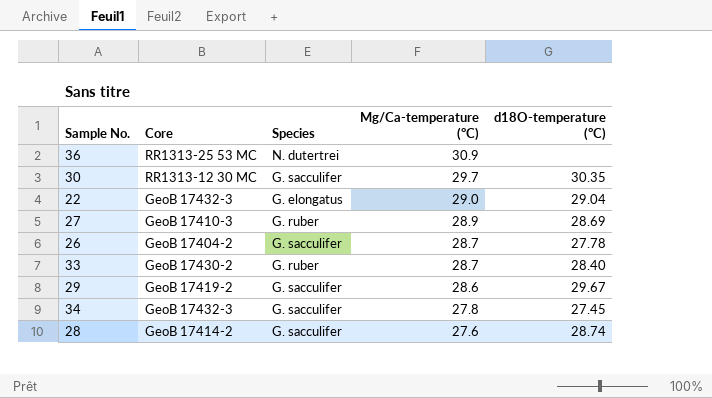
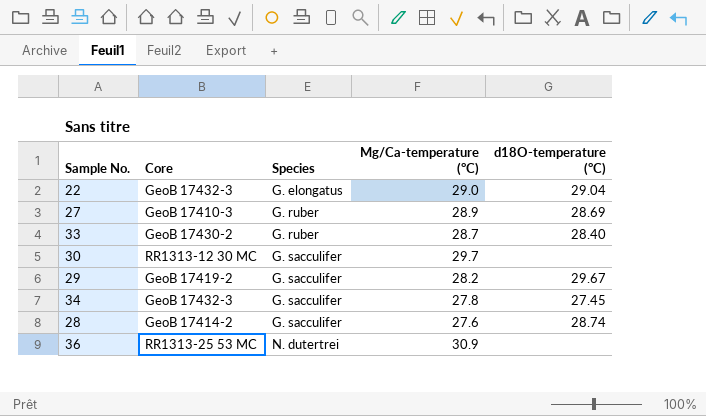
row order: Mg/Ca-temperature (°C) descending -> Species ascending
row 26: GeoB 17404-2 | G. sacculifer | 28.7 | 27.78 -> none
30 | d18O-temperature (°C): 30.35 -> none
29 | Mg/Ca-temperature (°C): 28.6 -> 28.2

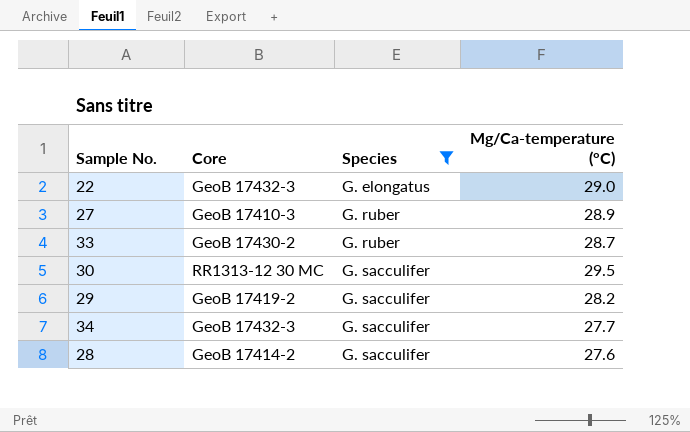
filter: none -> Species != N. dutertrei
column d18O-temperature (°C) | position: 5 -> none
30 | Mg/Ca-temperature (°C): 29.7 -> 29.5
34 | Mg/Ca-temperature (°C): 27.8 -> 27.7

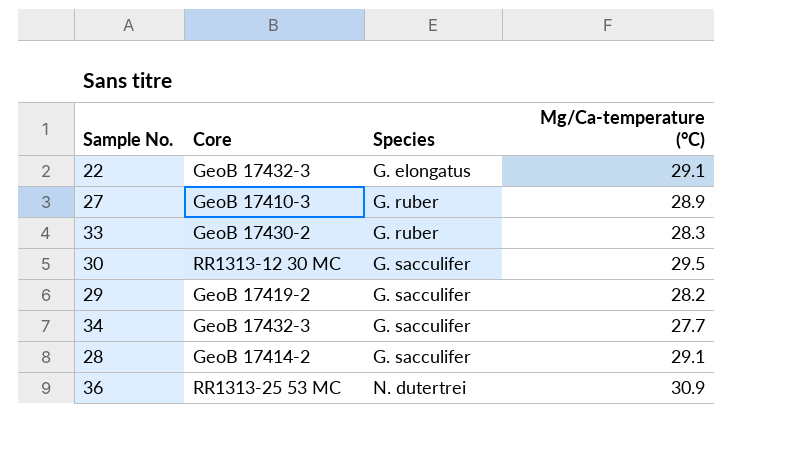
filter: Species != N. dutertrei -> none
22 | Mg/Ca-temperature (°C): 29.0 -> 29.1
33 | Mg/Ca-temperature (°C): 28.7 -> 28.3
28 | Mg/Ca-temperature (°C): 27.6 -> 29.1

